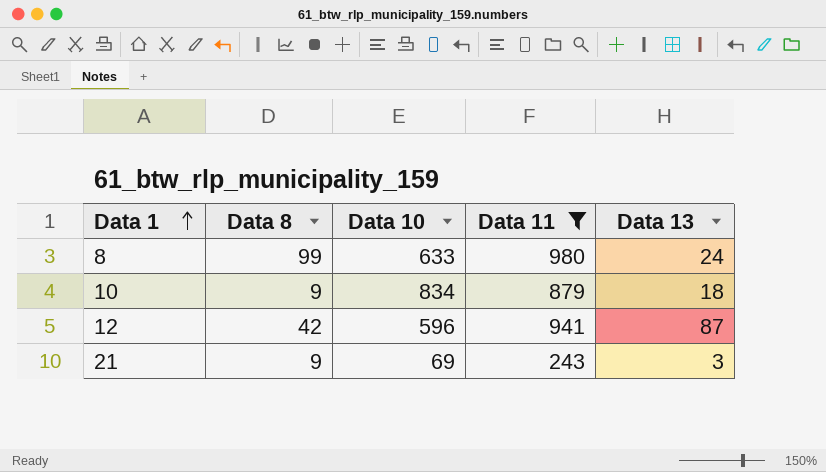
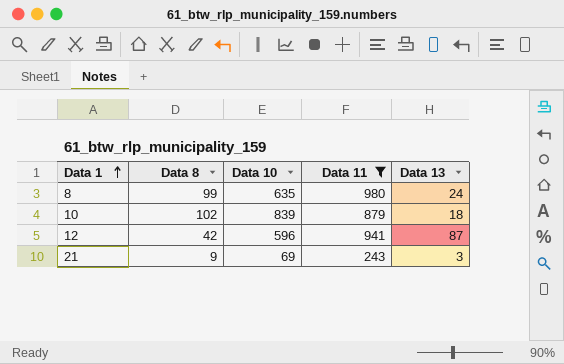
8 | Data 10: 633 -> 635
10 | Data 8: 9 -> 102
10 | Data 10: 834 -> 839

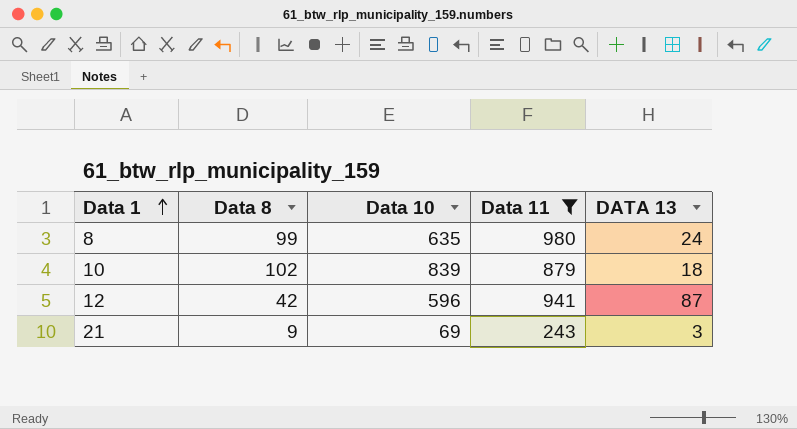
column name: Data 13 -> DATA 13

